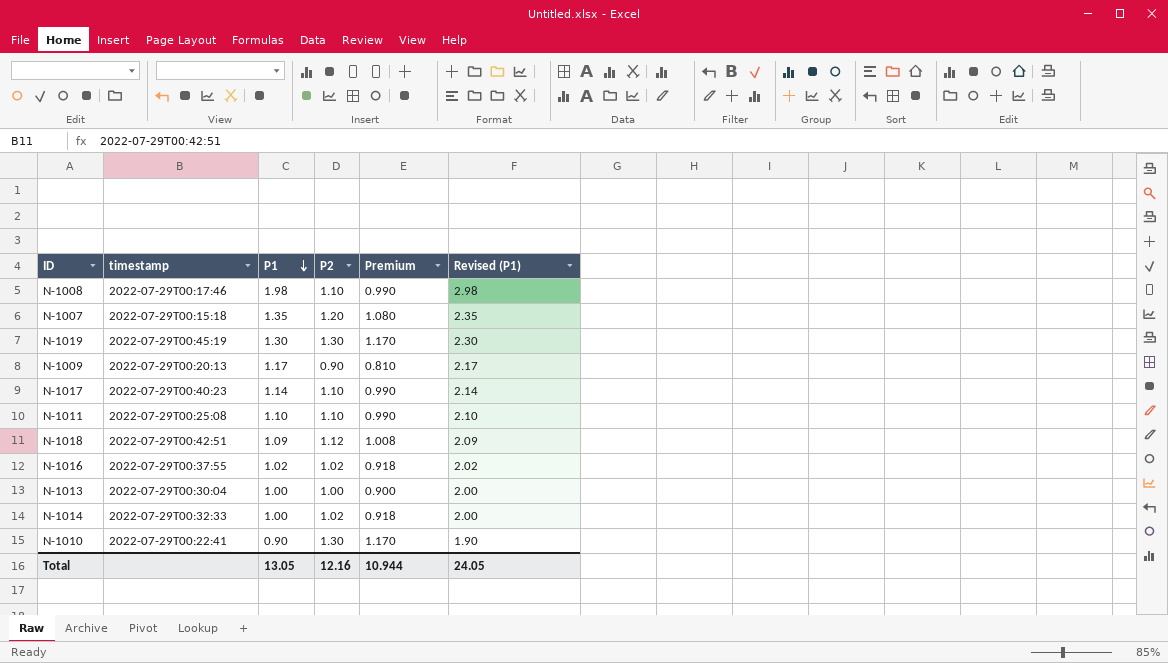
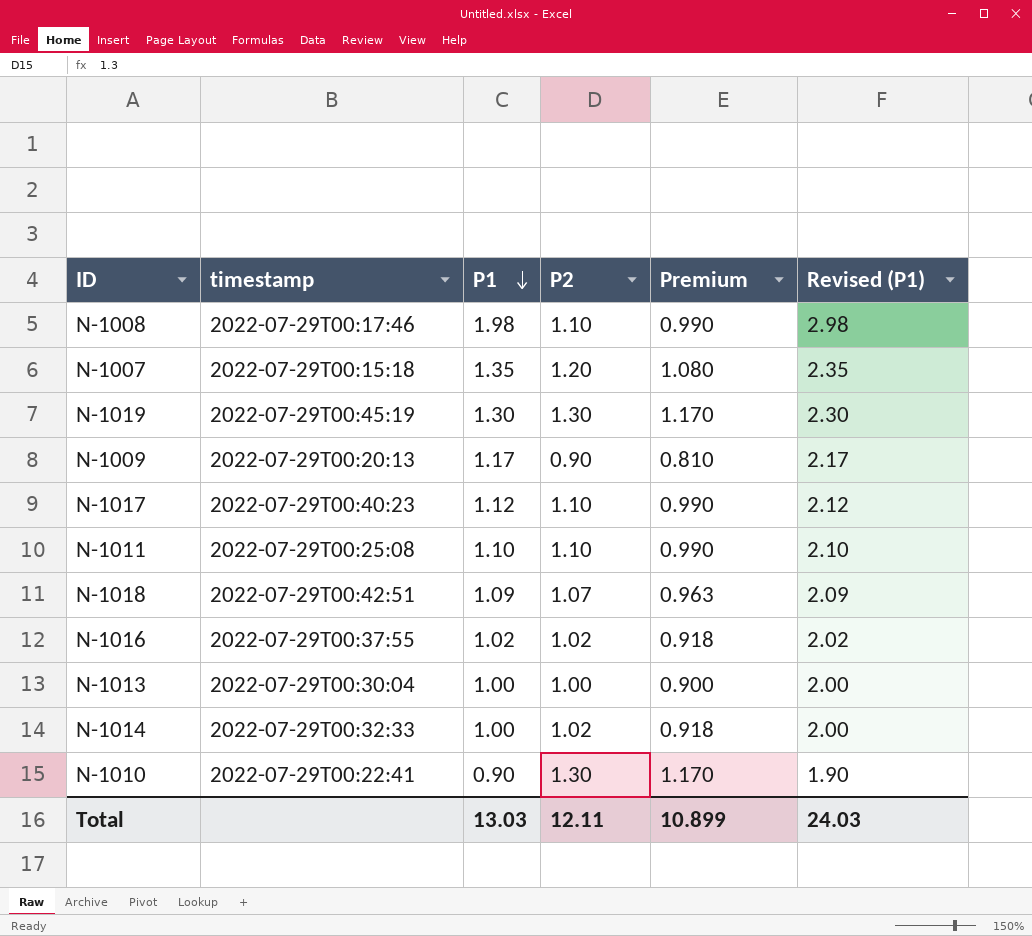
N-1017 | P1: 1.14 -> 1.12
N-1017 | Revised (P1): 2.14 -> 2.12
N-1018 | P2: 1.12 -> 1.07
N-1018 | Premium: 1.008 -> 0.963
Total | P1: 13.05 -> 13.03
Total | P2: 12.16 -> 12.11
Total | Premium: 10.944 -> 10.899
Total | Revised (P1): 24.05 -> 24.03

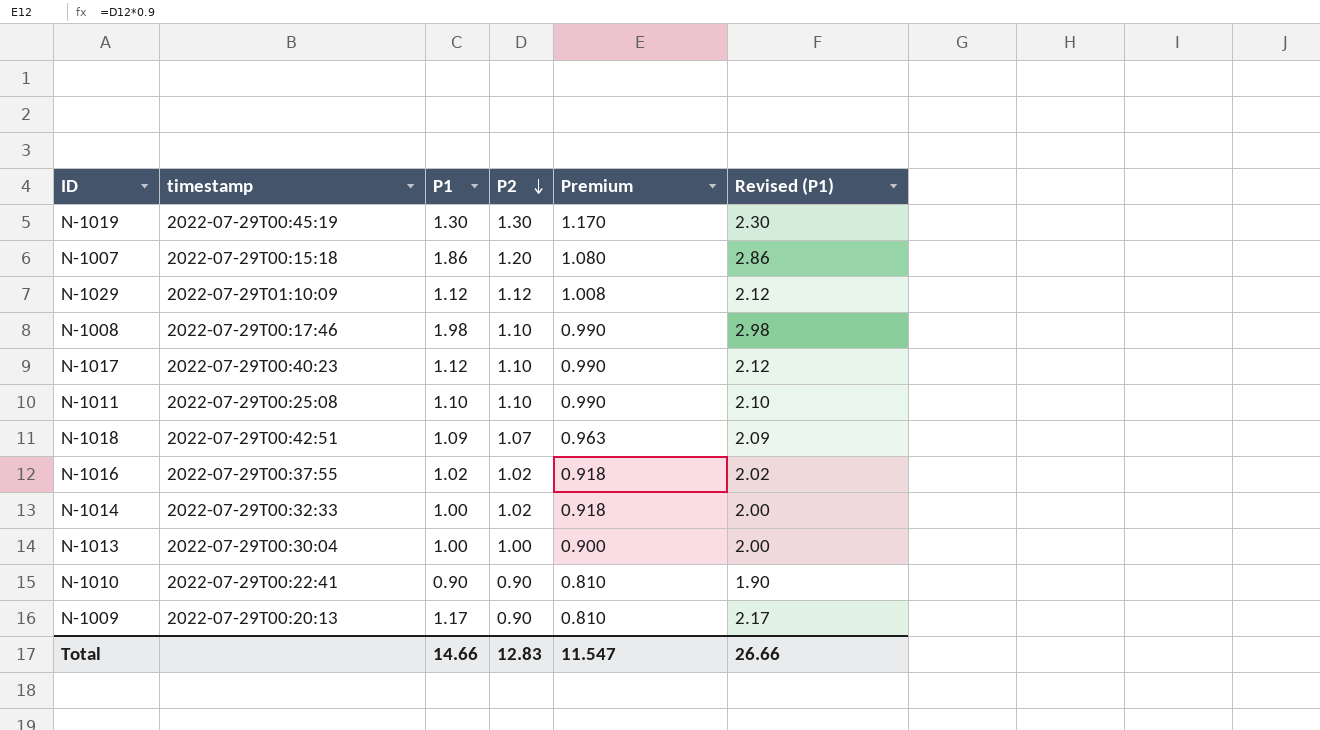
row order: P1 descending -> P2 descending
N-1007 | P1: 1.35 -> 1.86
N-1007 | Revised (P1): 2.35 -> 2.86
row N-1029: none -> 2022-07-29T01:10:09 | 1.12 | 1.12 | 1.008 | 2.12
N-1010 | P2: 1.30 -> 0.90
N-1010 | Premium: 1.170 -> 0.810
Total | P1: 13.03 -> 14.66
Total | P2: 12.11 -> 12.83
Total | Premium: 10.899 -> 11.547
Total | Revised (P1): 24.03 -> 26.66

